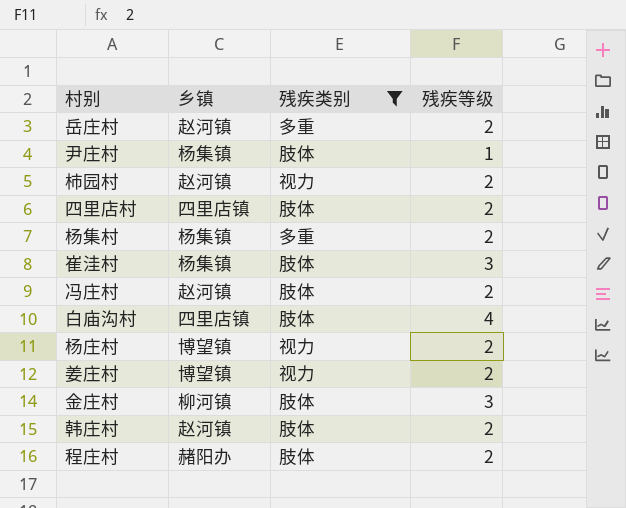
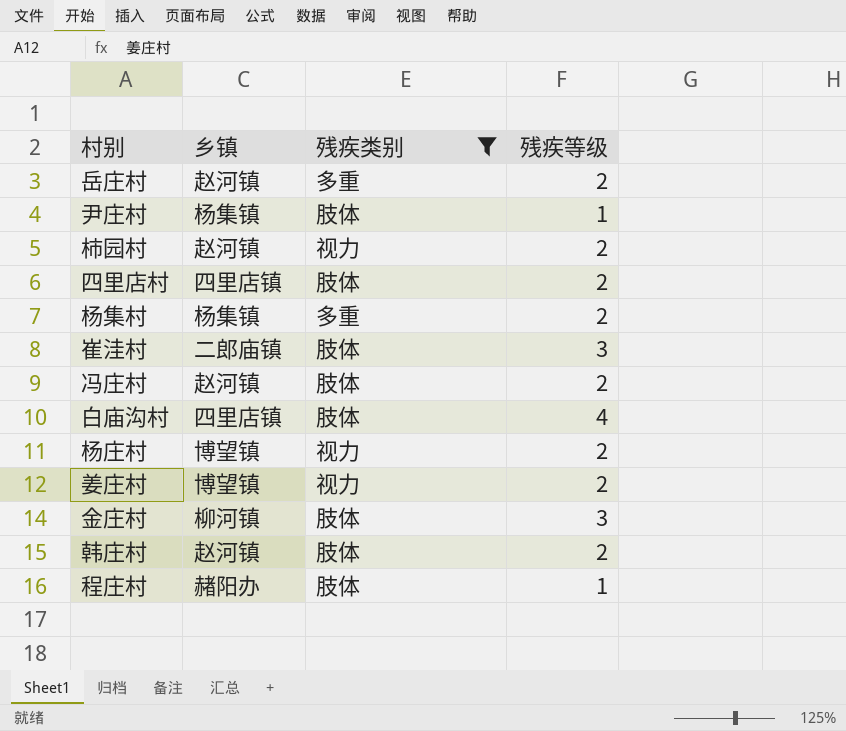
崔洼村 | 乡镇: 杨集镇 -> 二郎庙镇
程庄村 | 残疾等级: 2 -> 1

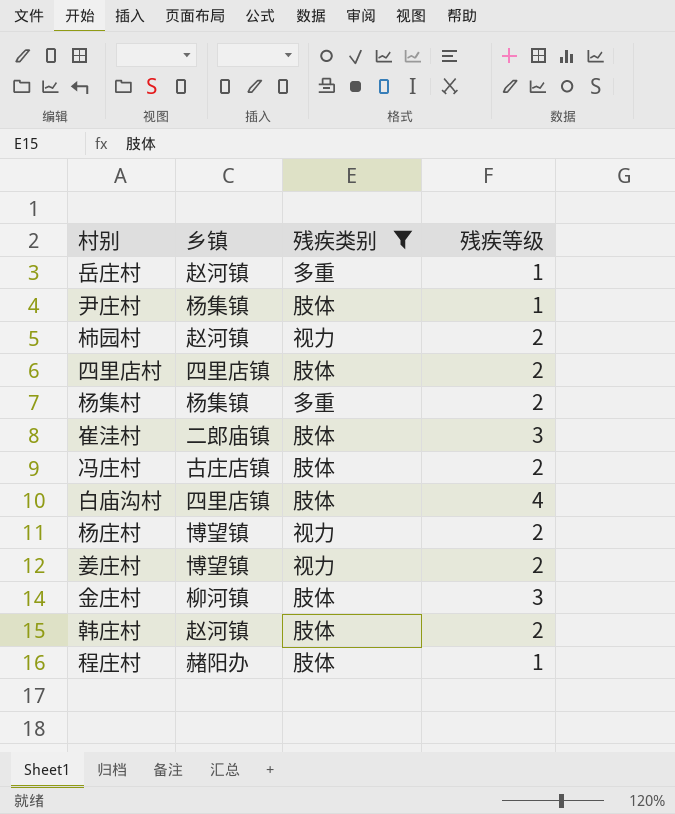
岳庄村 | 残疾等级: 2 -> 1
冯庄村 | 乡镇: 赵河镇 -> 古庄店镇

